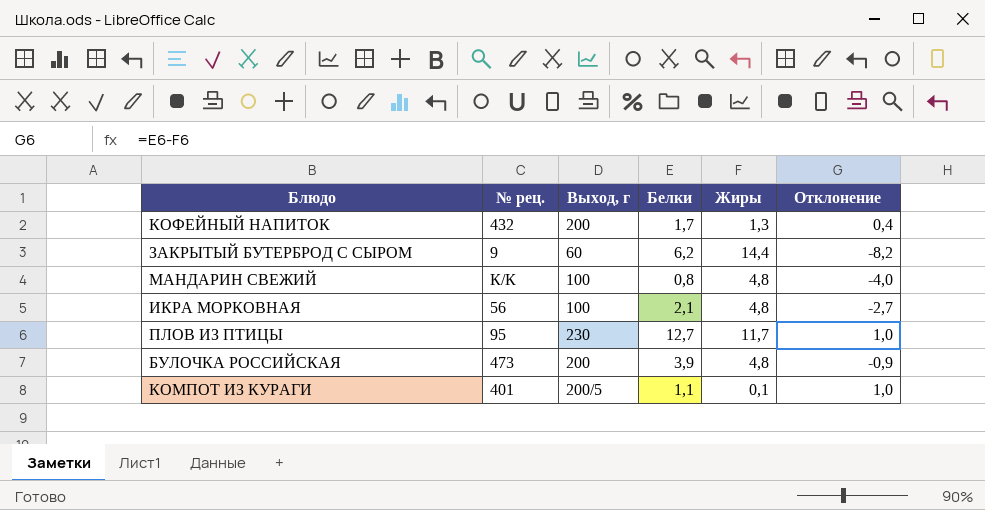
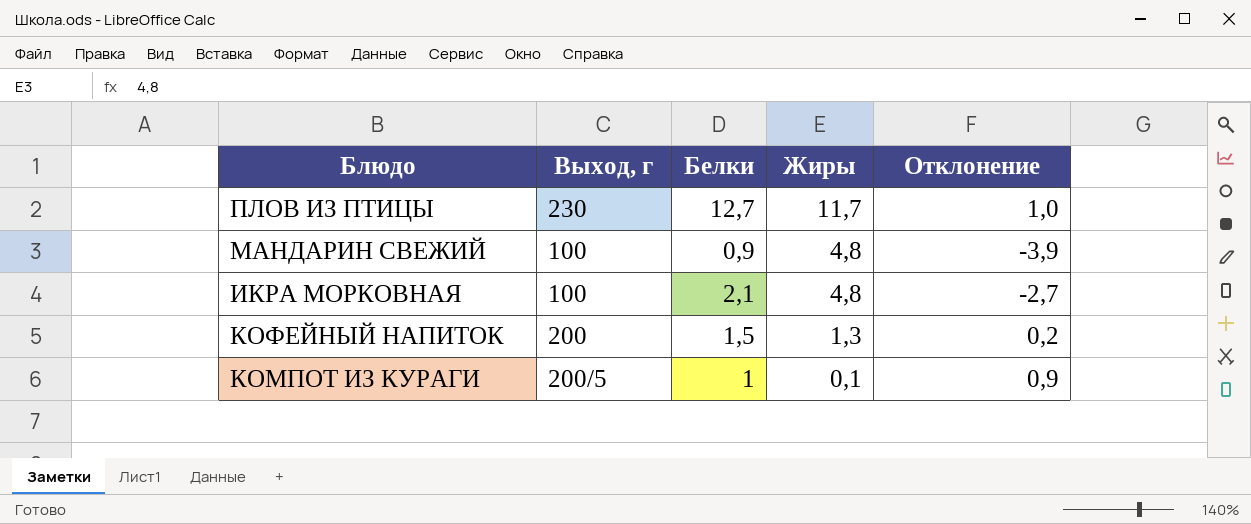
row order: none -> Жиры descending
column № рец. | position: 2 -> none
row ЗАКРЫТЫЙ БУТЕРБРОД С СЫРОМ: 9 | 60 | 6,2 | 14,4 | -8,2 -> none
row БУЛОЧКА РОССИЙСКАЯ: 473 | 200 | 3,9 | 4,8 | -0,9 -> none
МАНДАРИН СВЕЖИЙ | Белки: 0,8 -> 0,9
МАНДАРИН СВЕЖИЙ | Отклонение: -4,0 -> -3,9
КОФЕЙНЫЙ НАПИТОК | Белки: 1,7 -> 1,5
КОФЕЙНЫЙ НАПИТОК | Отклонение: 0,4 -> 0,2
КОМПОТ ИЗ КУРАГИ | Белки: 1,1 -> 1
КОМПОТ ИЗ КУРАГИ | Отклонение: 1,0 -> 0,9

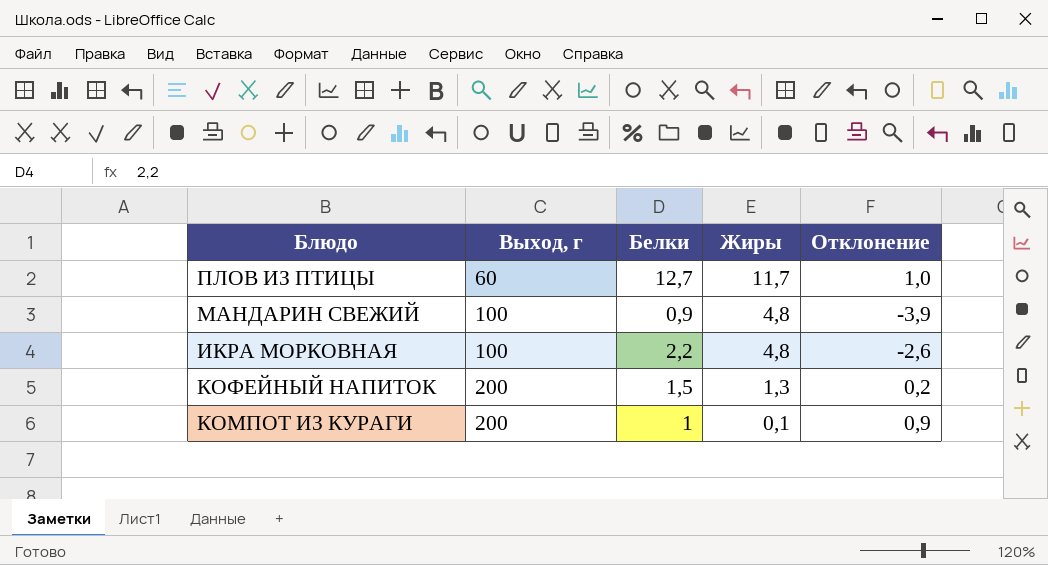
ПЛОВ ИЗ ПТИЦЫ | Выход, г: 230 -> 60
ИКРА МОРКОВНАЯ | Белки: 2,1 -> 2,2
ИКРА МОРКОВНАЯ | Отклонение: -2,7 -> -2,6
КОМПОТ ИЗ КУРАГИ | Выход, г: 200/5 -> 200

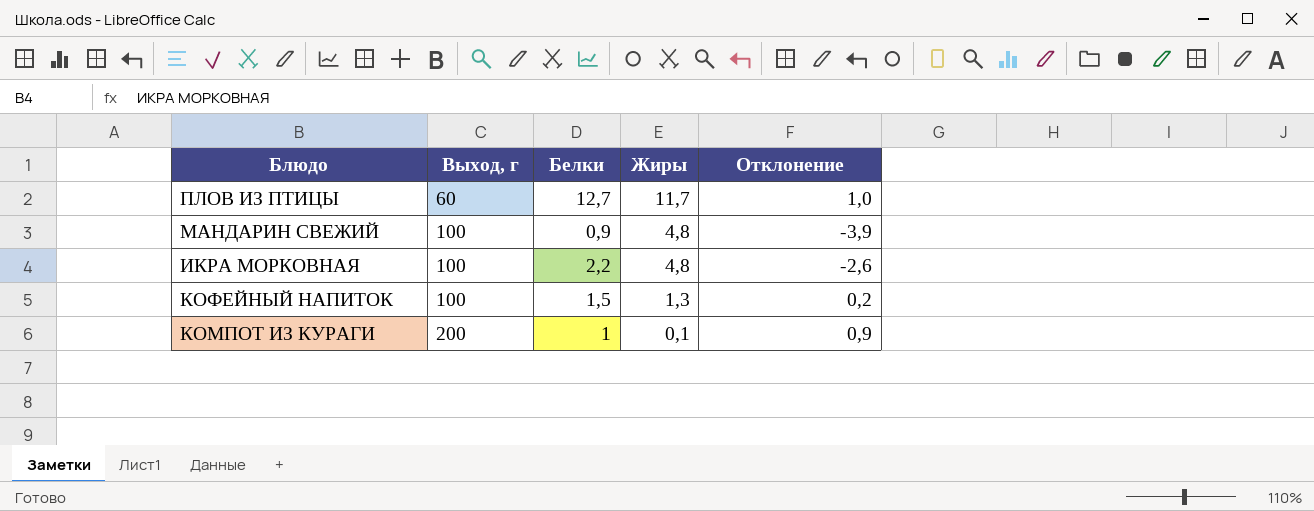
КОФЕЙНЫЙ НАПИТОК | Выход, г: 200 -> 100

